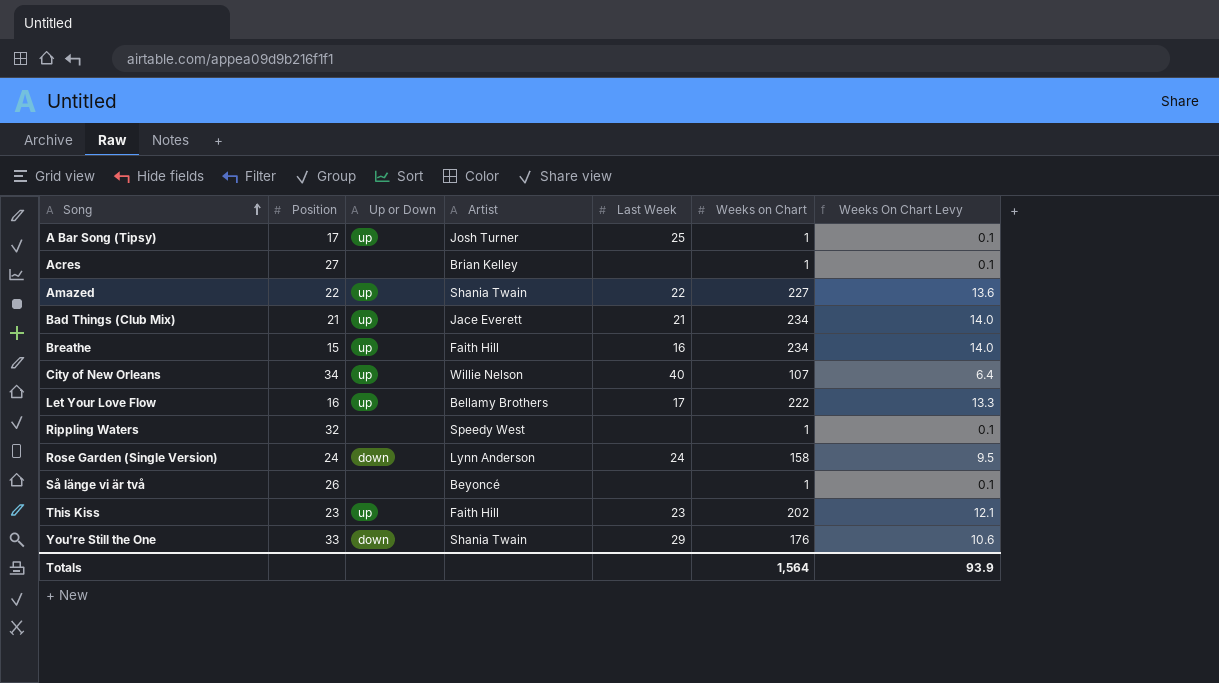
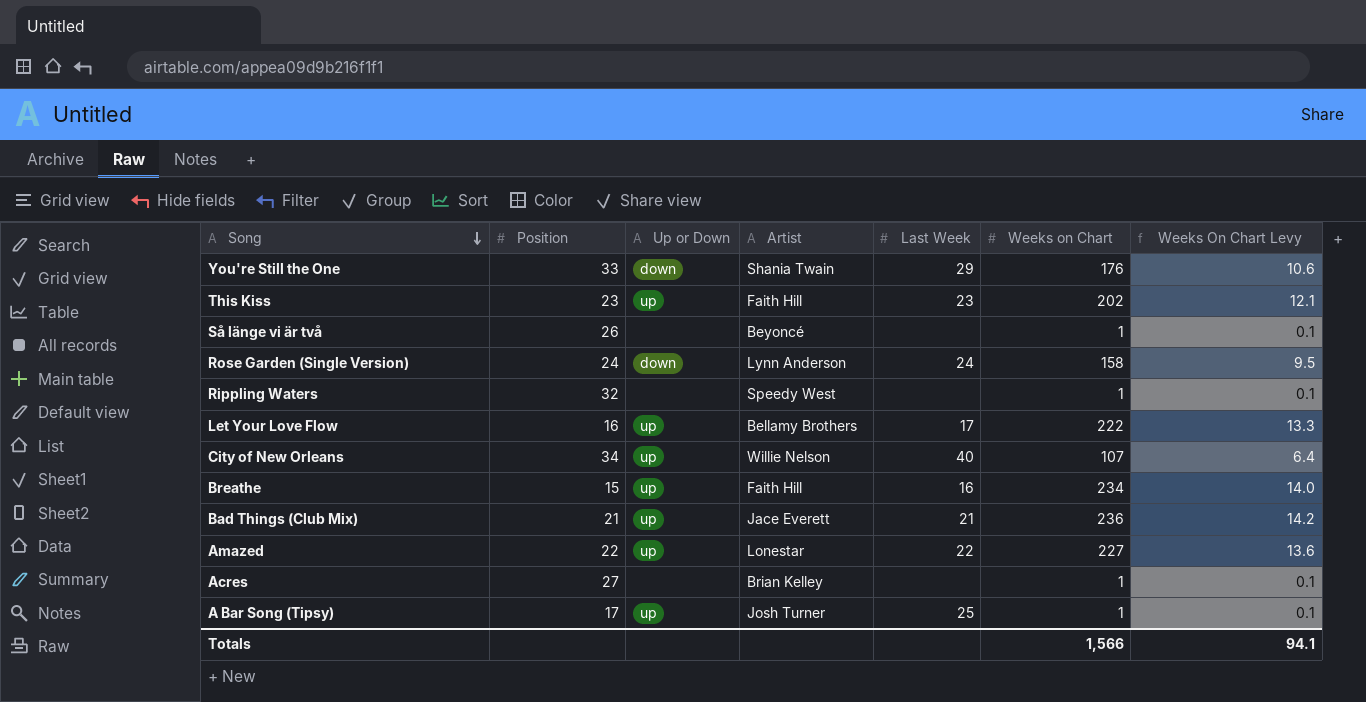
row order: Song ascending -> Song descending
Bad Things (Club Mix) | Weeks on Chart: 234 -> 236
Bad Things (Club Mix) | Weeks On Chart Levy: 14.0 -> 14.2
Amazed | Artist: Shania Twain -> Lonestar
Totals | Weeks on Chart: 1,564 -> 1,566
Totals | Weeks On Chart Levy: 93.9 -> 94.1

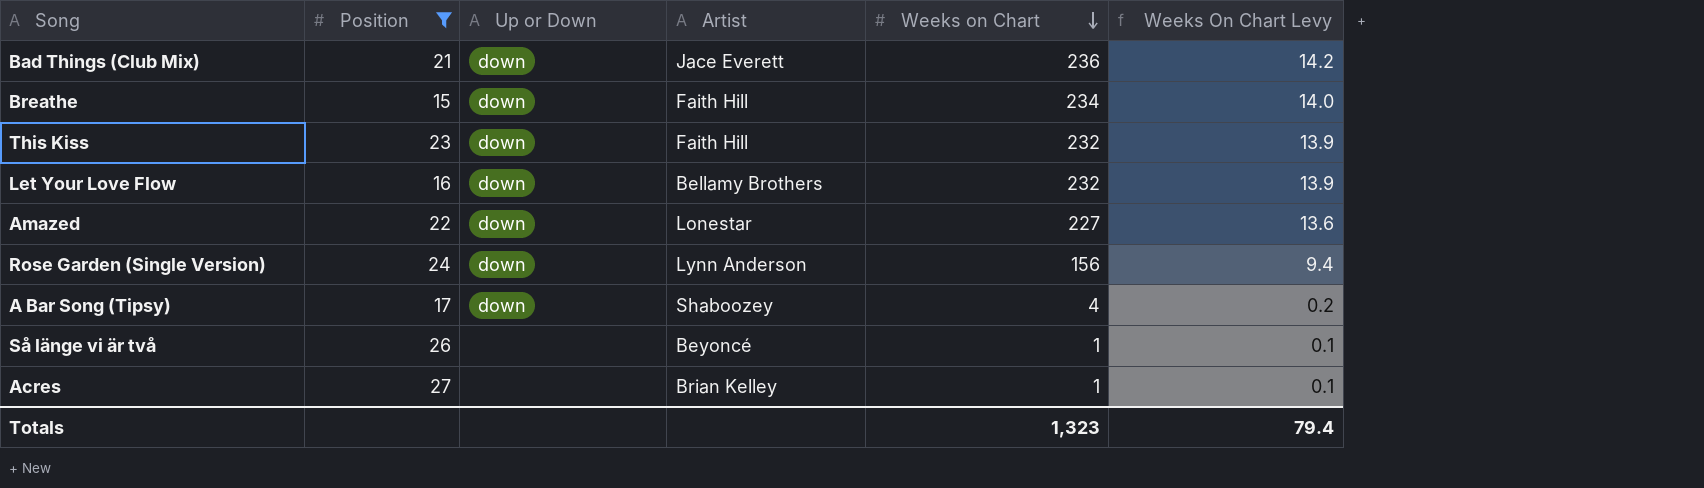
filter: none -> Position <= 27
row order: Song descending -> Weeks on Chart descending
column Last Week | position: 5 -> none
Bad Things (Club Mix) | Up or Down: up -> down
Breathe | Up or Down: up -> down
This Kiss | Up or Down: up -> down
This Kiss | Weeks on Chart: 202 -> 232
This Kiss | Weeks On Chart Levy: 12.1 -> 13.9
Let Your Love Flow | Up or Down: up -> down
Let Your Love Flow | Weeks on Chart: 222 -> 232
Let Your Love Flow | Weeks On Chart Levy: 13.3 -> 13.9
Amazed | Up or Down: up -> down
Rose Garden (Single Version) | Weeks on Chart: 158 -> 156
Rose Garden (Single Version) | Weeks On Chart Levy: 9.5 -> 9.4
A Bar Song (Tipsy) | Up or Down: up -> down
A Bar Song (Tipsy) | Artist: Josh Turner -> Shaboozey
A Bar Song (Tipsy) | Weeks on Chart: 1 -> 4
A Bar Song (Tipsy) | Weeks On Chart Levy: 0.1 -> 0.2
Totals | Weeks on Chart: 1,566 -> 1,323
Totals | Weeks On Chart Levy: 94.1 -> 79.4

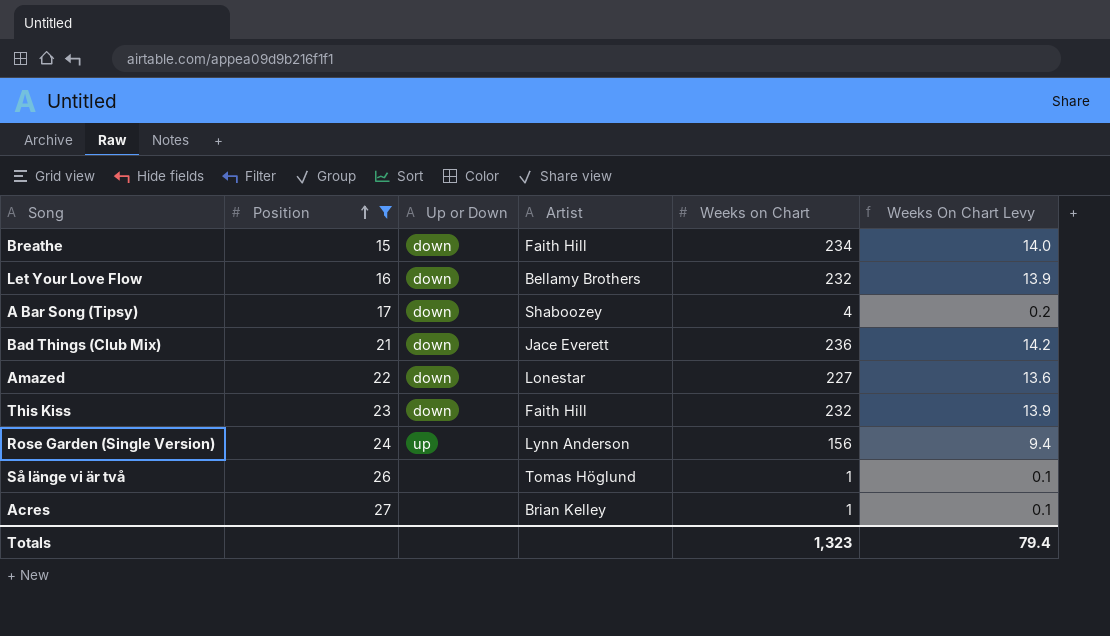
row order: Weeks on Chart descending -> Position ascending
Rose Garden (Single Version) | Up or Down: down -> up
Så länge vi är två | Artist: Beyoncé -> Tomas Höglund

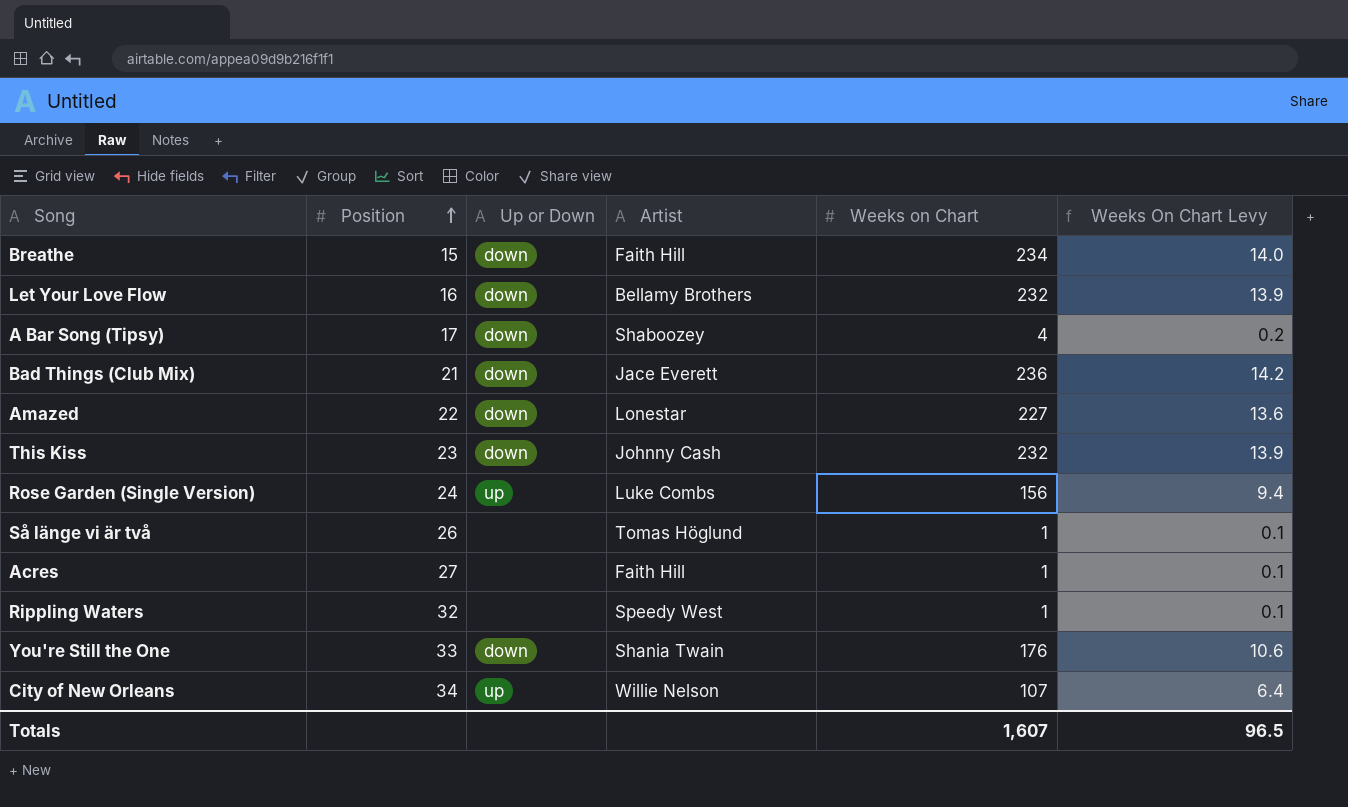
filter: Position <= 27 -> none
This Kiss | Artist: Faith Hill -> Johnny Cash
Rose Garden (Single Version) | Artist: Lynn Anderson -> Luke Combs
Acres | Artist: Brian Kelley -> Faith Hill
Totals | Weeks on Chart: 1,323 -> 1,607
Totals | Weeks On Chart Levy: 79.4 -> 96.5

